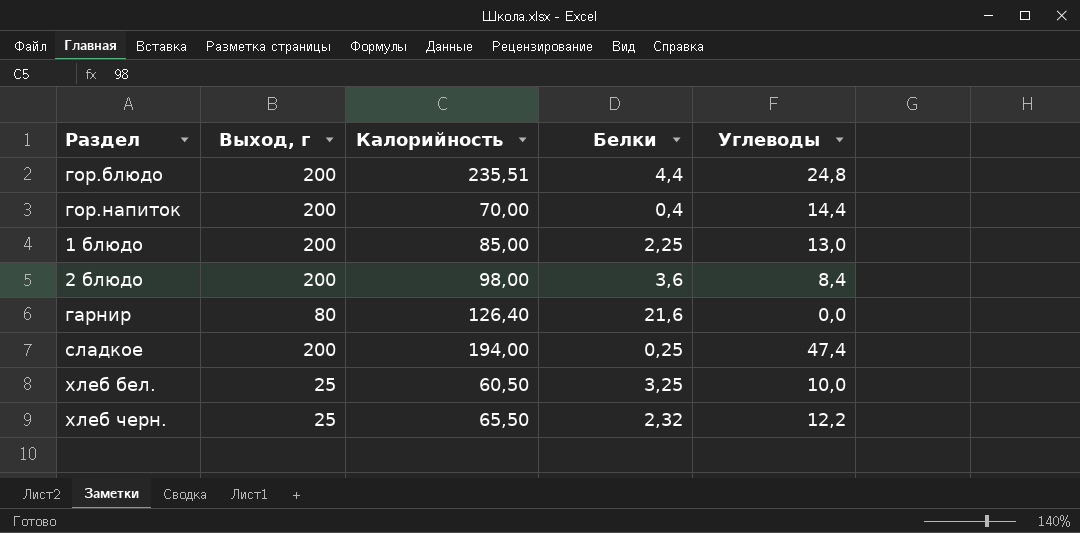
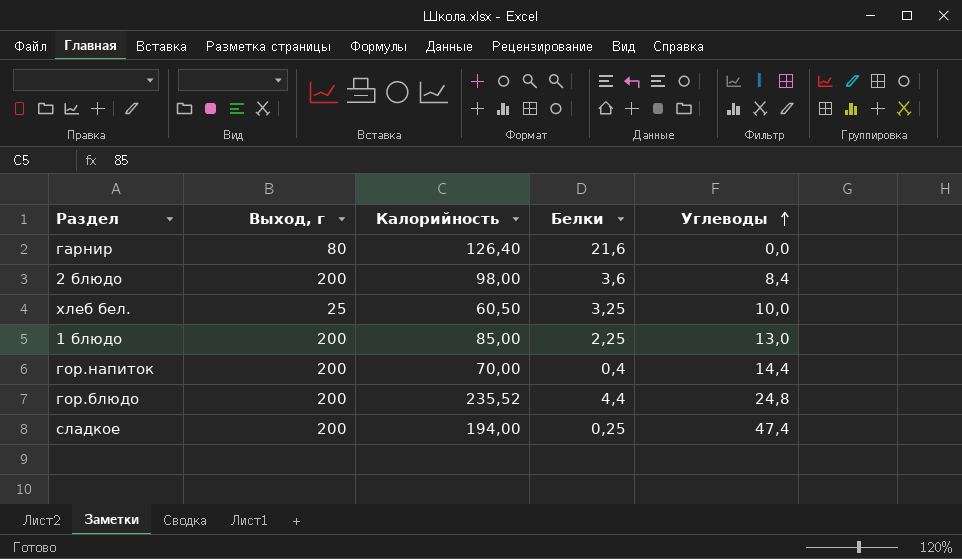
row order: none -> Углеводы ascending
row хлеб черн.: 25 | 65,50 | 2,32 | 12,2 -> none
гор.блюдо | Калорийность: 235,51 -> 235,52

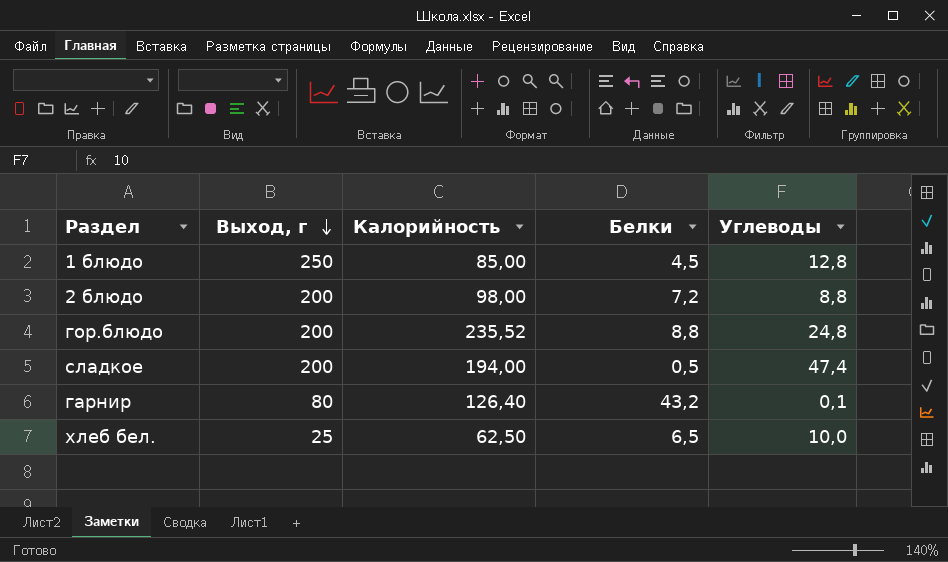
row order: Углеводы ascending -> Выход, г descending
row гор.напиток: 200 | 70,00 | 0,4 | 14,4 -> none
1 блюдо | Выход, г: 200 -> 250
1 блюдо | Белки: 2,25 -> 4,5
1 блюдо | Углеводы: 13,0 -> 12,8
2 блюдо | Белки: 3,6 -> 7,2
2 блюдо | Углеводы: 8,4 -> 8,8
гор.блюдо | Белки: 4,4 -> 8,8
сладкое | Белки: 0,25 -> 0,5
гарнир | Белки: 21,6 -> 43,2
гарнир | Углеводы: 0,0 -> 0,1
хлеб бел. | Калорийность: 60,50 -> 62,50
хлеб бел. | Белки: 3,25 -> 6,5

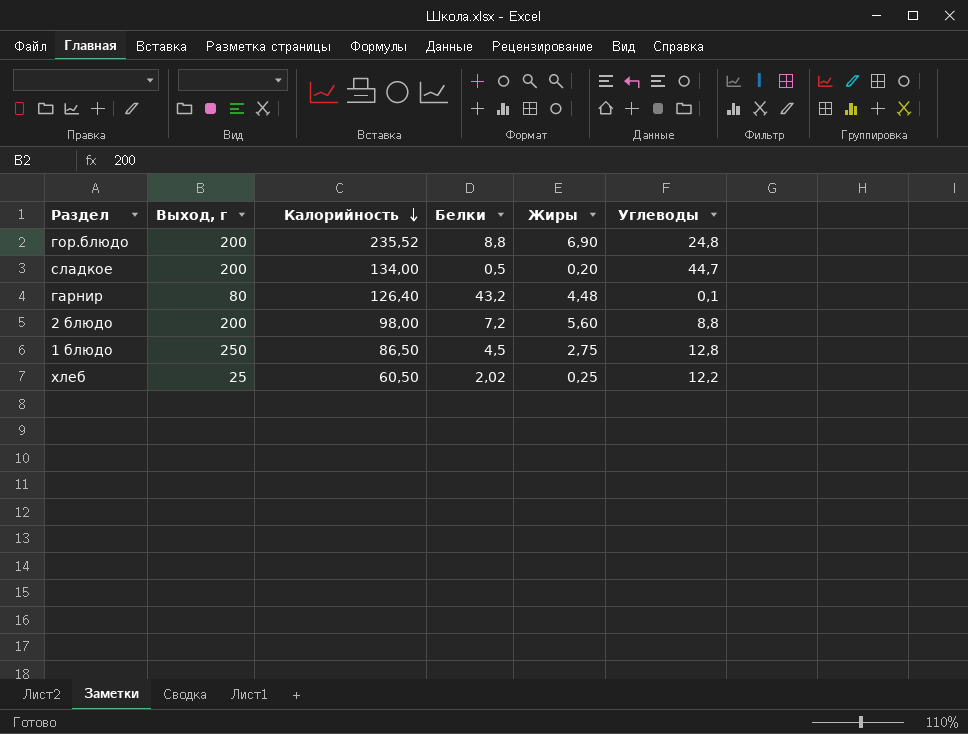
row order: Выход, г descending -> Калорийность descending
column Жиры | position: none -> 5
row хлеб бел.: 25 | 62,50 | 6,5 | 10,0 -> none
сладкое | Калорийность: 194,00 -> 134,00
сладкое | Углеводы: 47,4 -> 44,7
1 блюдо | Калорийность: 85,00 -> 86,50
row хлеб: none -> 25 | 60,50 | 2,02 | 0,25 | 12,2

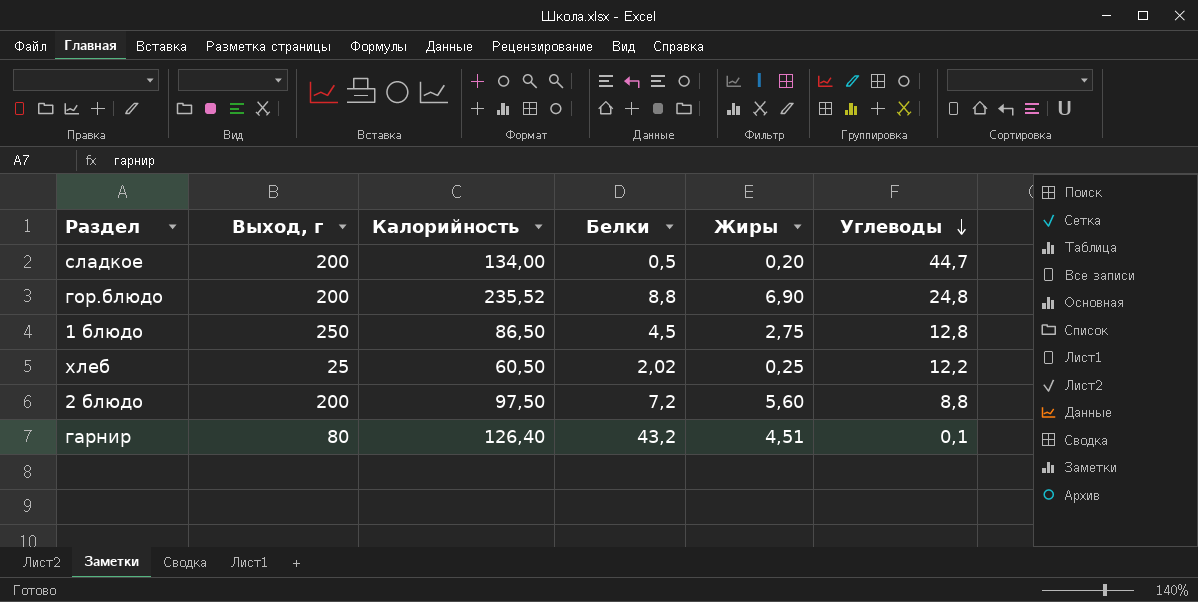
row order: Калорийность descending -> Углеводы descending
2 блюдо | Калорийность: 98,00 -> 97,50
гарнир | Жиры: 4,48 -> 4,51

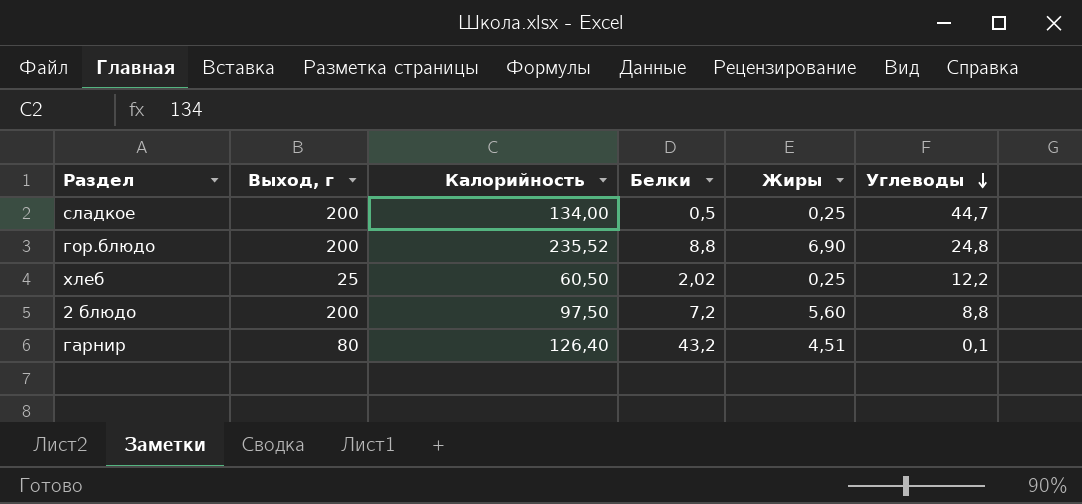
row 1 блюдо: 250 | 86,50 | 4,5 | 2,75 | 12,8 -> none
сладкое | Жиры: 0,20 -> 0,25

